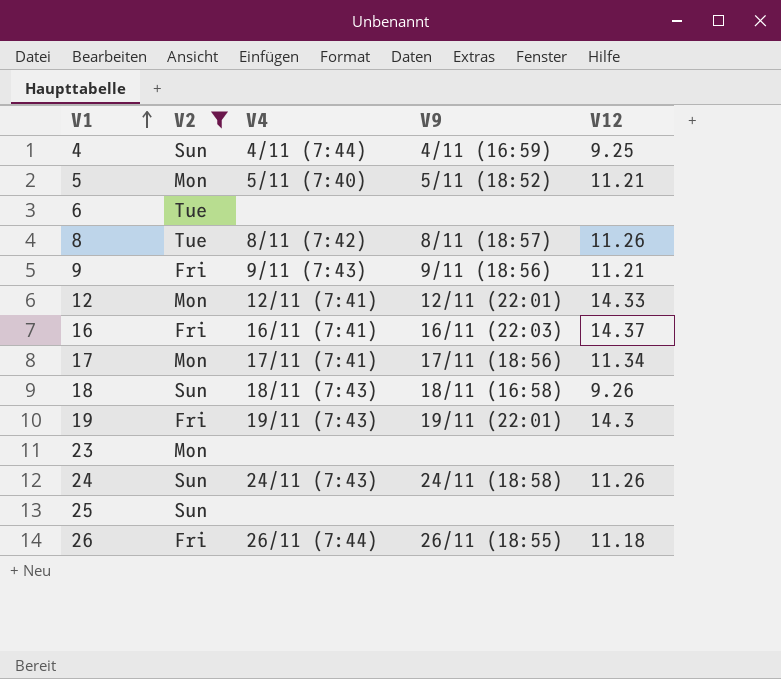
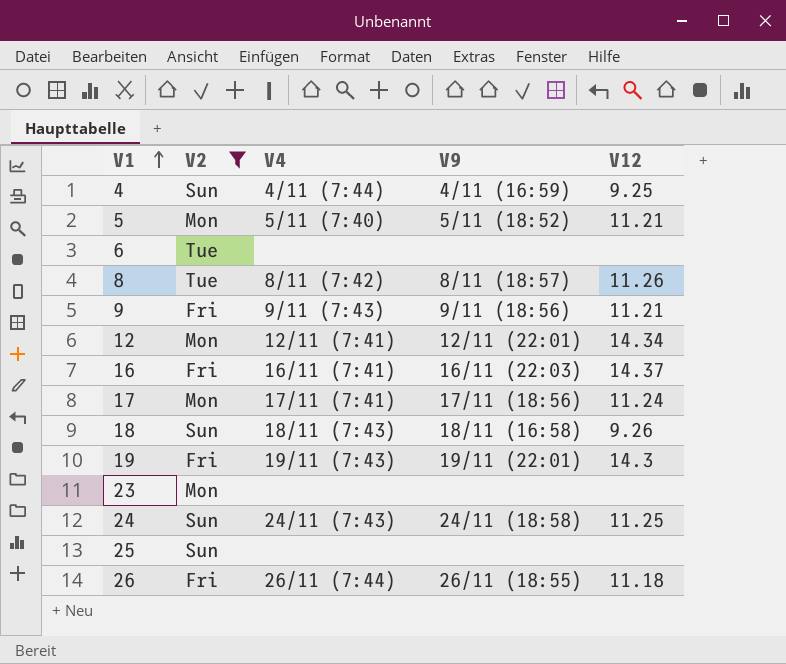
12 | V12: 14.33 -> 14.34
17 | V12: 11.34 -> 11.24
24 | V12: 11.26 -> 11.25

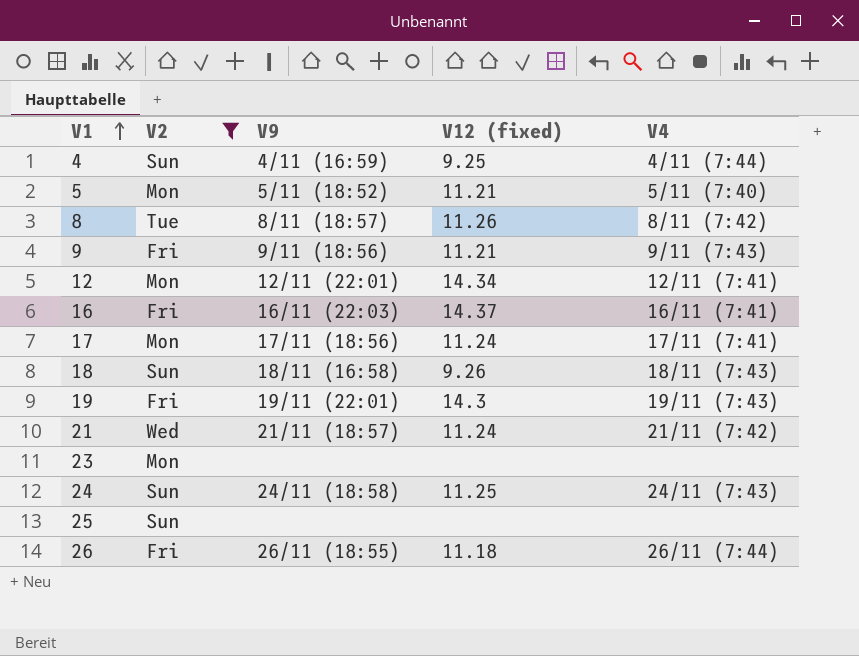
column name: V12 -> V12 (fixed)
column V4 | position: 3 -> 5
row 6: Tue | none | none | none -> none
row 21: none -> Wed | 21/11 (18:57) | 11.24 | 21/11 (7:42)

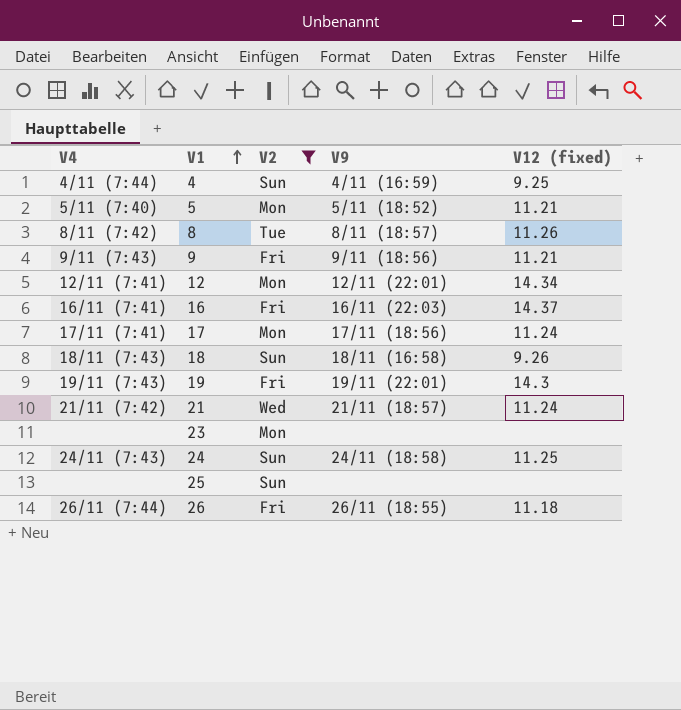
column V4 | position: 5 -> 1

